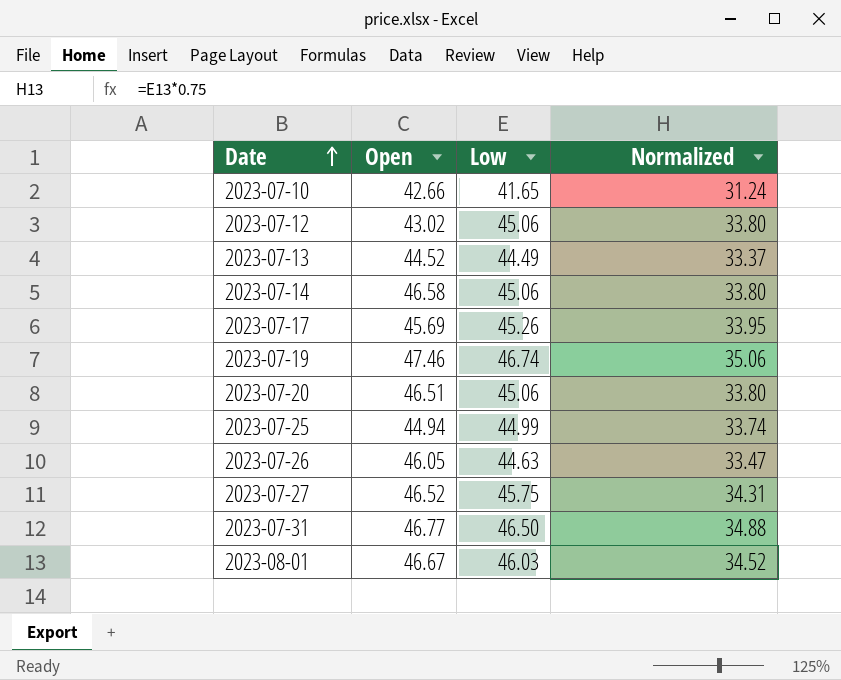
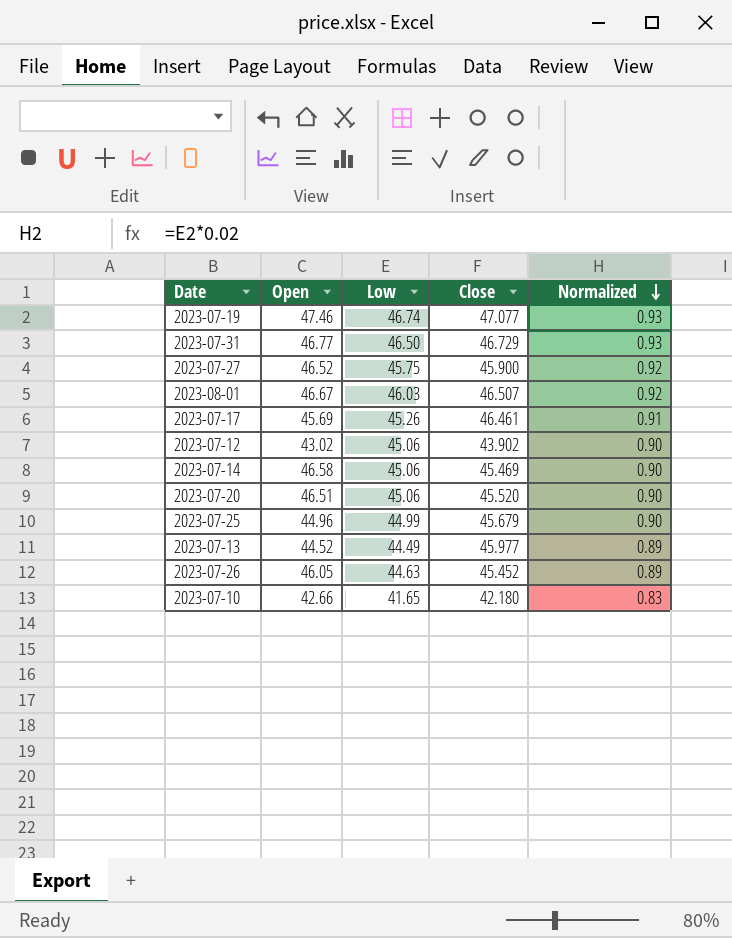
row order: Date ascending -> Normalized descending
column Close | position: none -> 4
column Normalized | formula: [Low] * 0.75 -> [Low] * 0.02
2023-07-25 | Open: 44.94 -> 44.96

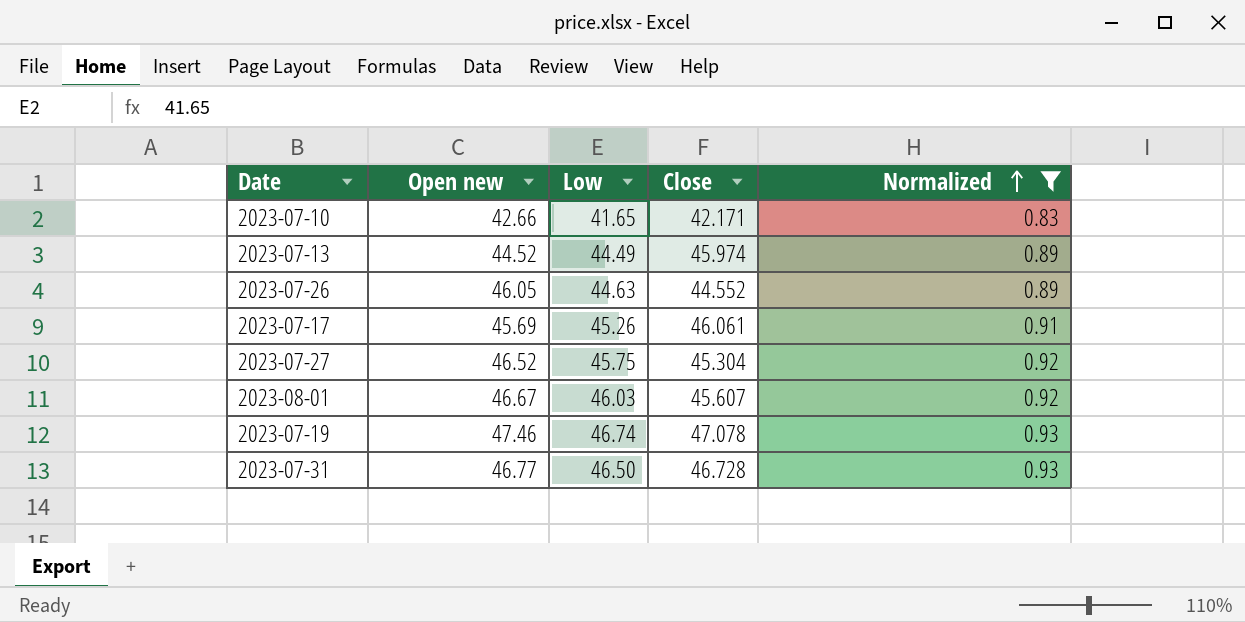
filter: none -> Normalized != 0.90
row order: Normalized descending -> Normalized ascending
column name: Open -> Open new
2023-07-10 | Close: 42.180 -> 42.171
2023-07-13 | Close: 45.977 -> 45.974
2023-07-26 | Close: 45.452 -> 44.552
2023-07-17 | Close: 46.461 -> 46.061
2023-07-27 | Close: 45.900 -> 45.304
2023-08-01 | Close: 46.507 -> 45.607
2023-07-19 | Close: 47.077 -> 47.078
2023-07-31 | Close: 46.729 -> 46.728

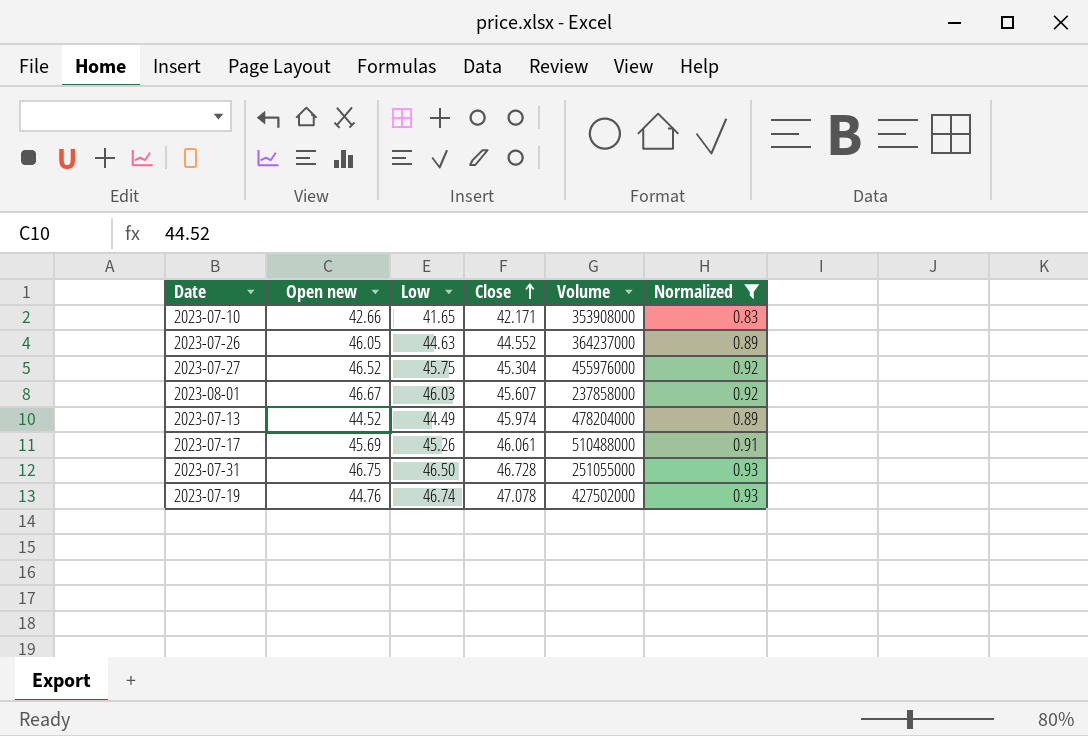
row order: Normalized ascending -> Close ascending
column Volume | position: none -> 5
2023-07-31 | Open new: 46.77 -> 46.75
2023-07-19 | Open new: 47.46 -> 44.76

